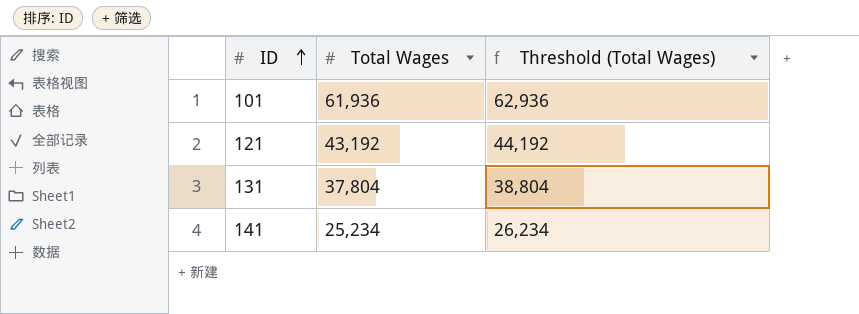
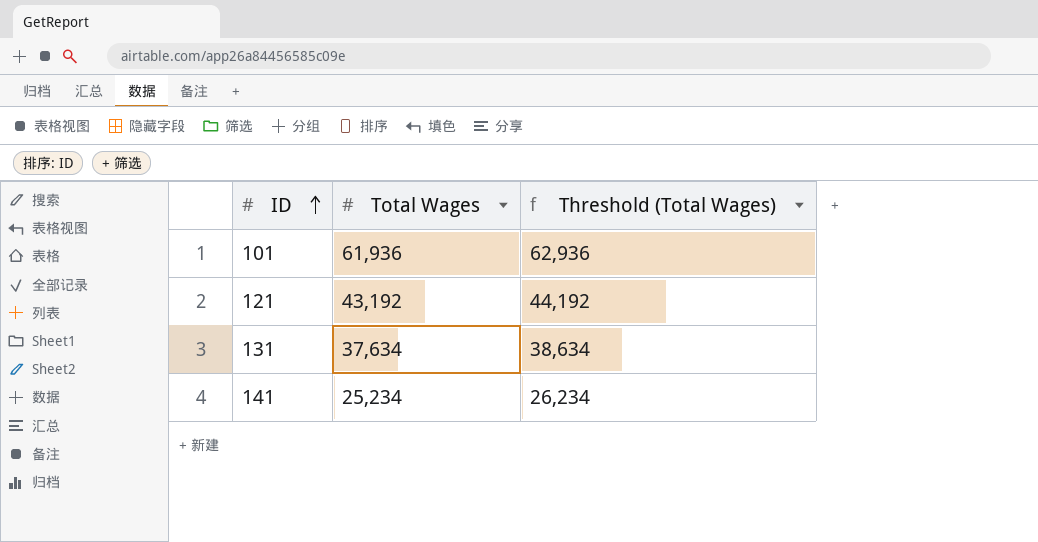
131 | Total Wages: 37,804 -> 37,634
131 | Threshold (Total Wages): 38,804 -> 38,634

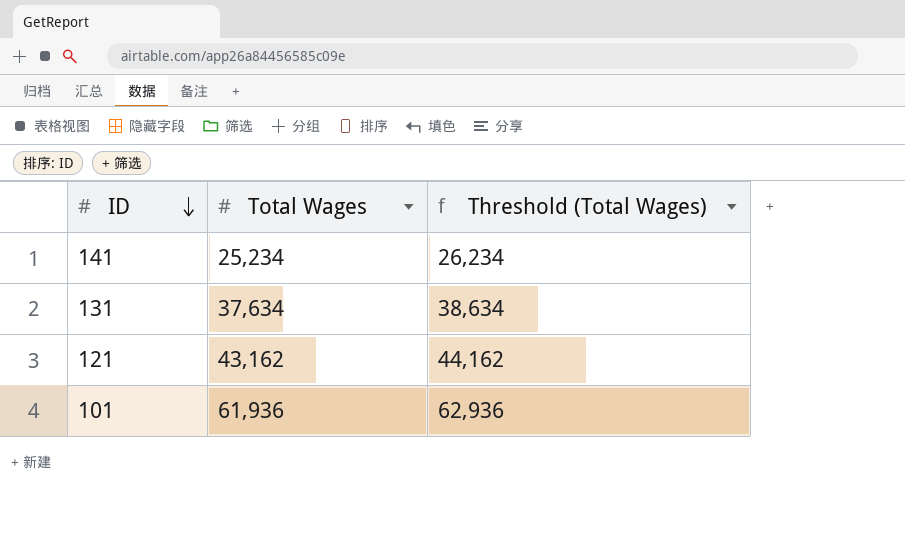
row order: ID ascending -> ID descending
121 | Total Wages: 43,192 -> 43,162
121 | Threshold (Total Wages): 44,192 -> 44,162

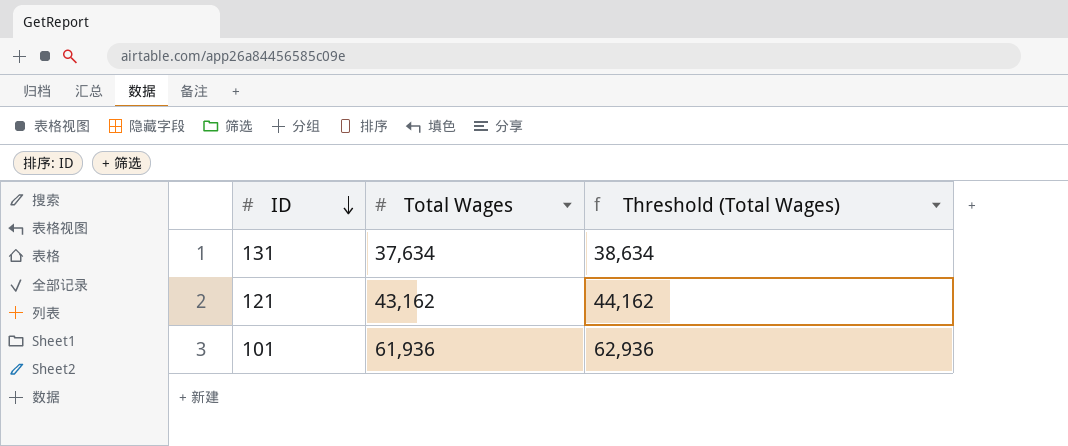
row 141: 25,234 | 26,234 -> none

